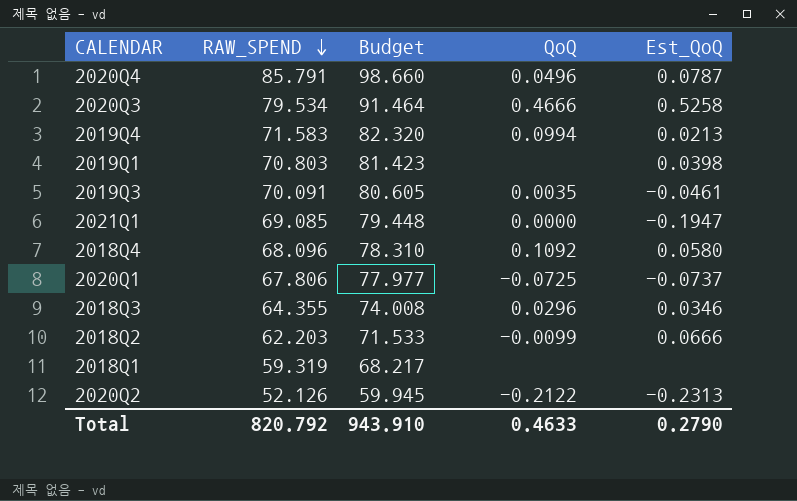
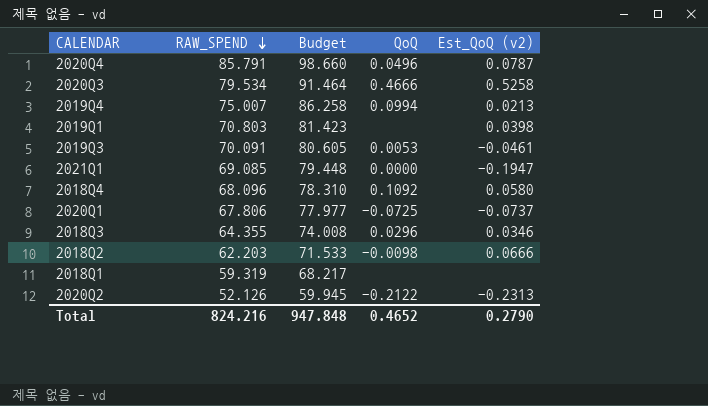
column name: Est_QoQ -> Est_QoQ (v2)
2019Q4 | RAW_SPEND: 71.583 -> 75.007
2019Q4 | Budget: 82.320 -> 86.258
2019Q3 | QoQ: 0.0035 -> 0.0053
2018Q2 | QoQ: -0.0099 -> -0.0098
Total | RAW_SPEND: 820.792 -> 824.216
Total | Budget: 943.910 -> 947.848
Total | QoQ: 0.4633 -> 0.4652

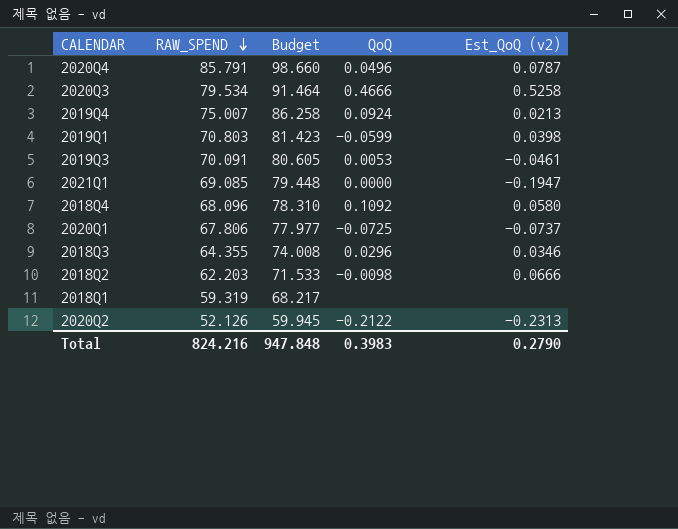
2019Q4 | QoQ: 0.0994 -> 0.0924
2019Q1 | QoQ: none -> -0.0599
Total | QoQ: 0.4652 -> 0.3983

